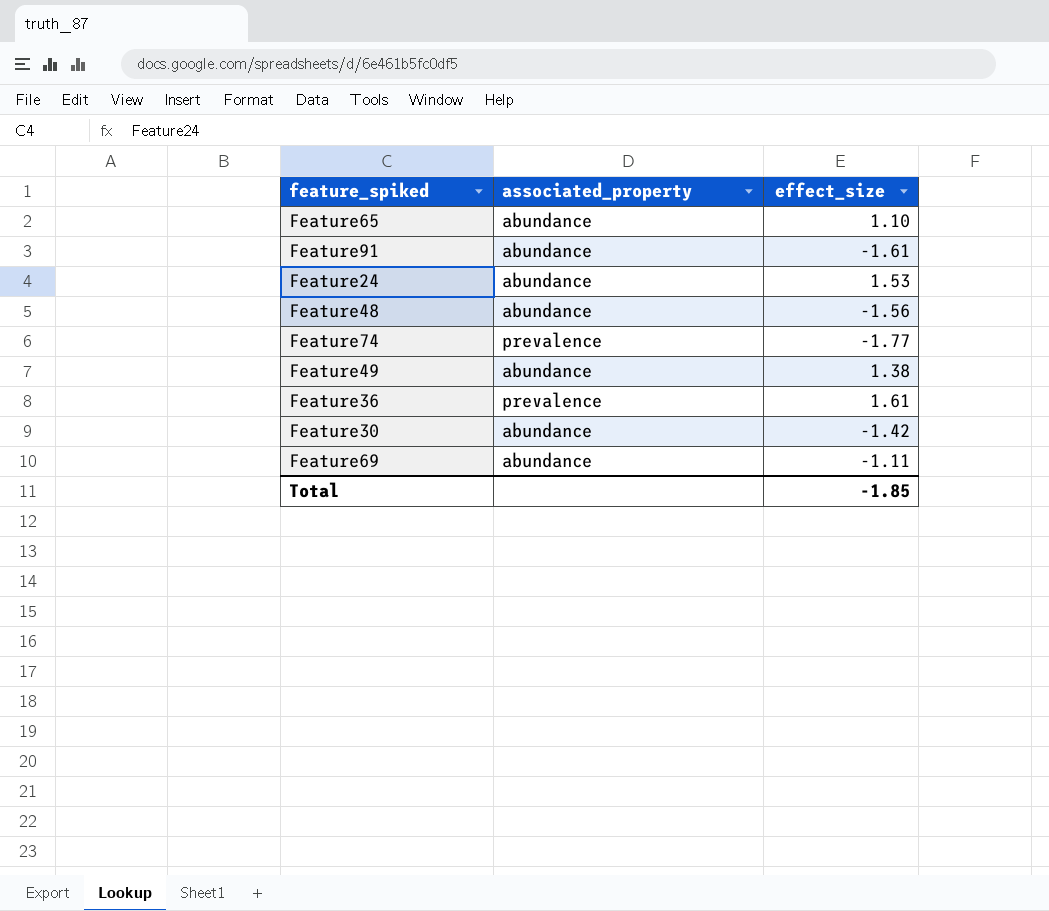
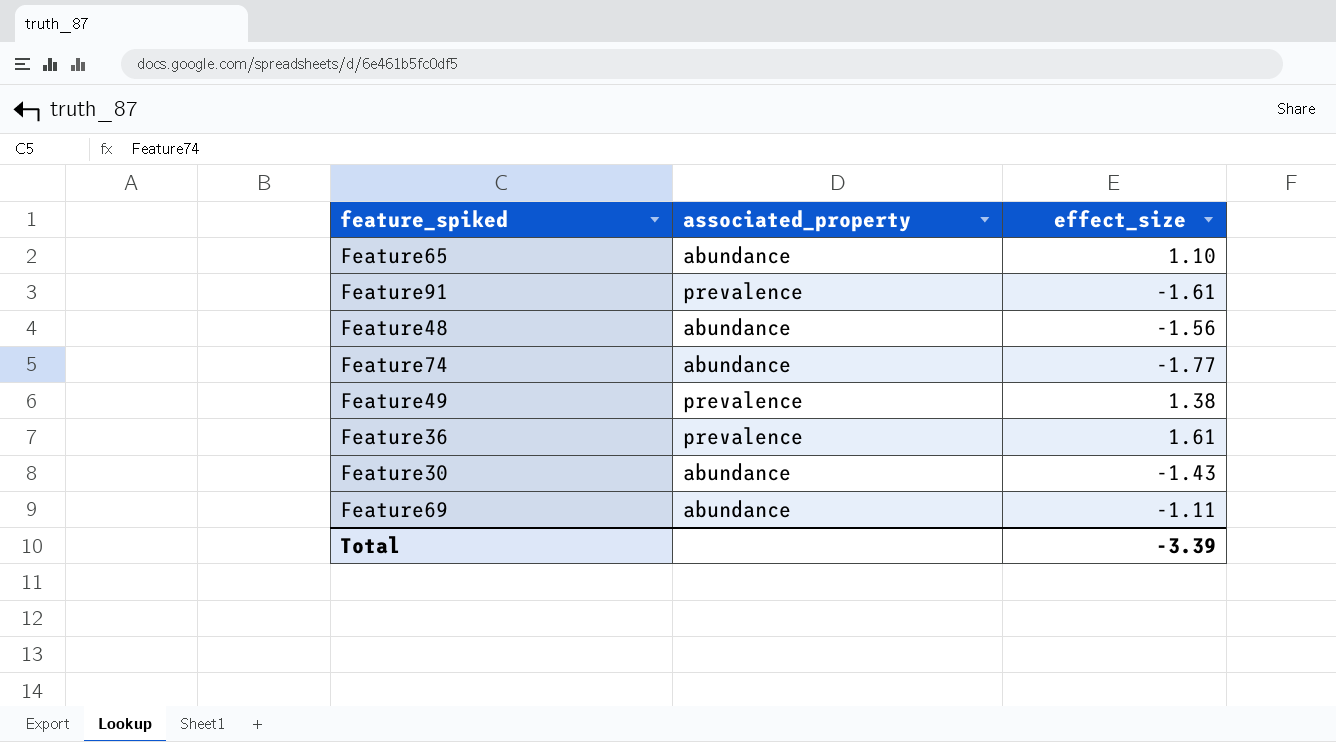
row Feature24: abundance | 1.53 -> none
Feature91 | associated_property: abundance -> prevalence
Feature74 | associated_property: prevalence -> abundance
Feature49 | associated_property: abundance -> prevalence
Feature30 | effect_size: -1.42 -> -1.43
Total | effect_size: -1.85 -> -3.39

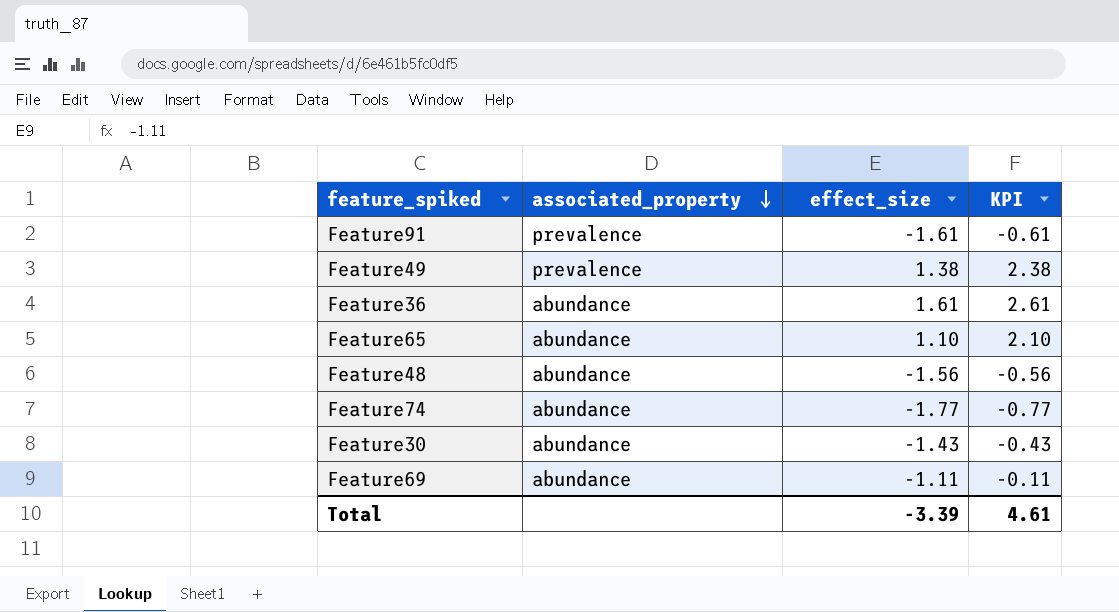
row order: none -> associated_property descending
column KPI | formula: none -> [effect_size] + 1
Feature36 | associated_property: prevalence -> abundance

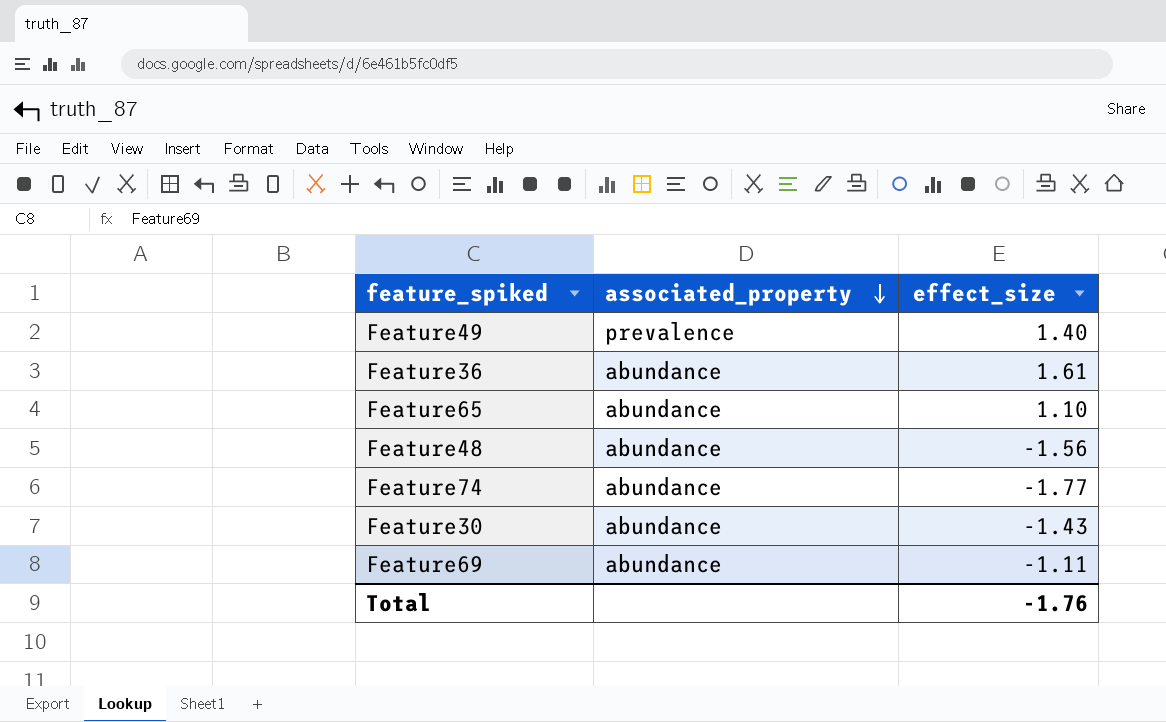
column KPI | formula: [effect_size] + 1 -> none
row Feature91: prevalence | -1.61 | -0.61 -> none
Feature49 | effect_size: 1.38 -> 1.40
Total | effect_size: -3.39 -> -1.76

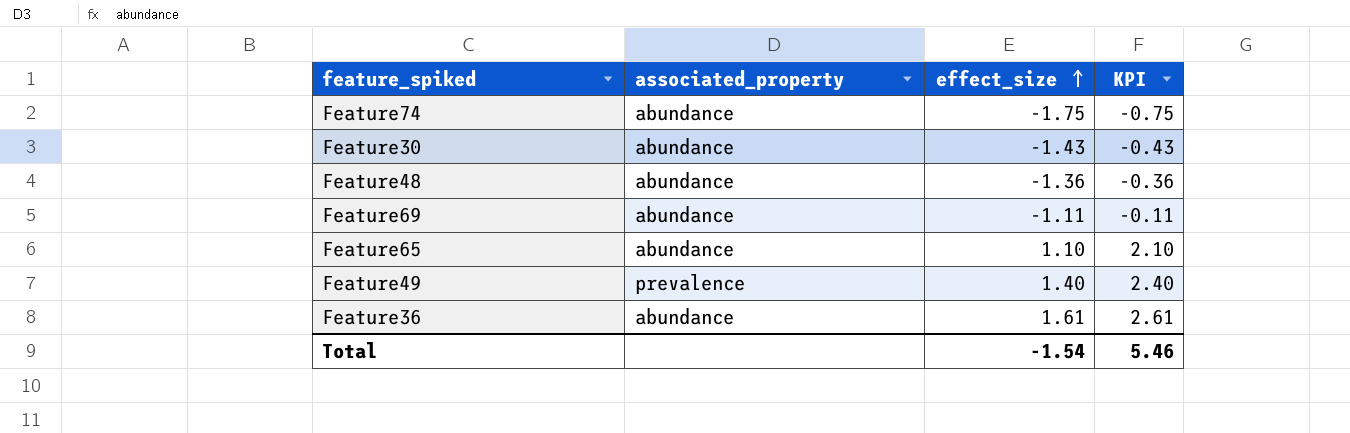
row order: associated_property descending -> effect_size ascending
column KPI | formula: none -> [effect_size] + 1
Feature74 | effect_size: -1.77 -> -1.75
Feature48 | effect_size: -1.56 -> -1.36
Total | effect_size: -1.76 -> -1.54

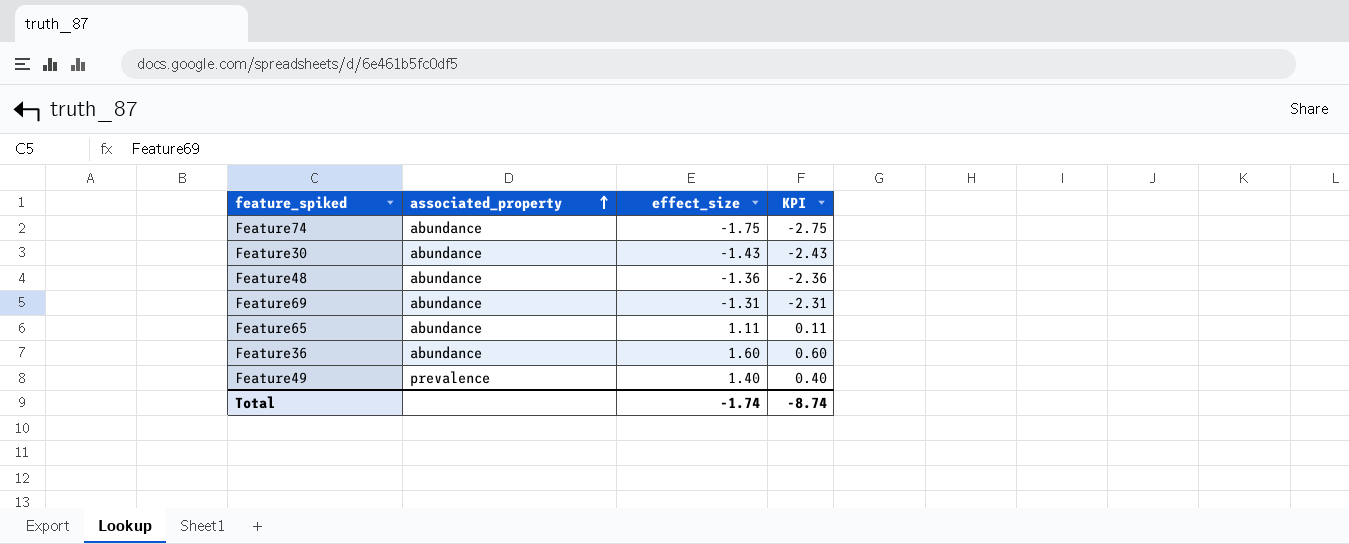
row order: effect_size ascending -> associated_property ascending
column KPI | formula: [effect_size] + 1 -> [effect_size] - 1
Feature69 | effect_size: -1.11 -> -1.31
Feature65 | effect_size: 1.10 -> 1.11
Feature36 | effect_size: 1.61 -> 1.60
Total | effect_size: -1.54 -> -1.74
Total | KPI: 5.46 -> -8.74

